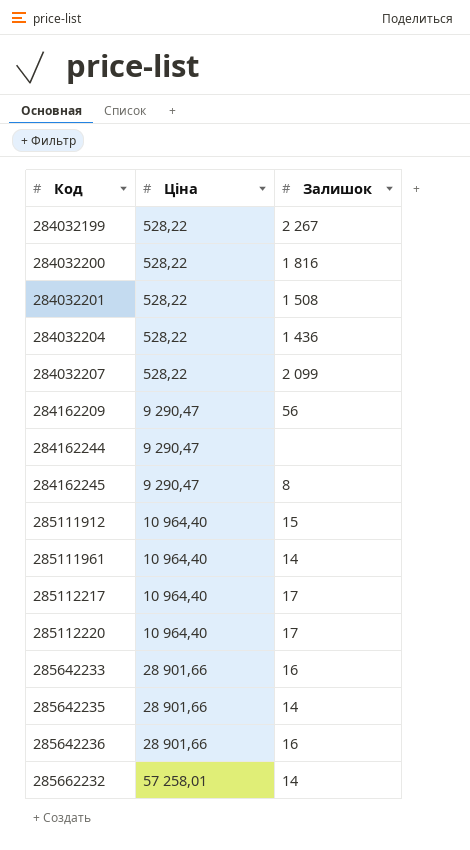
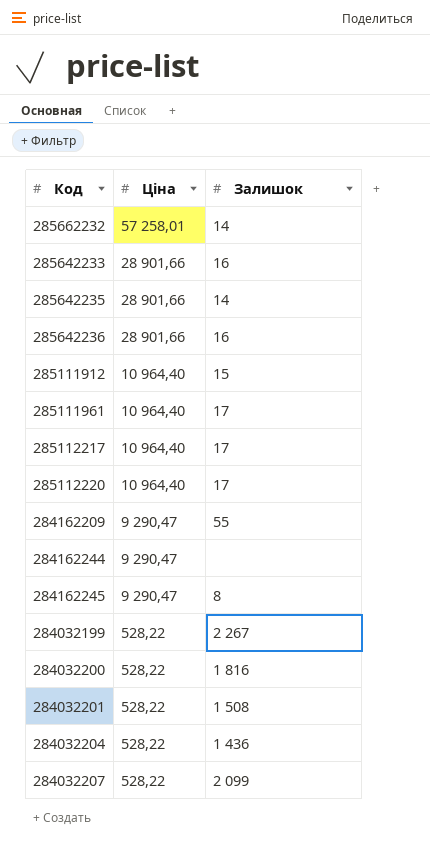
row order: Код ascending -> Ціна descending
285111961 | Залишок: 14 -> 17
284162209 | Залишок: 56 -> 55

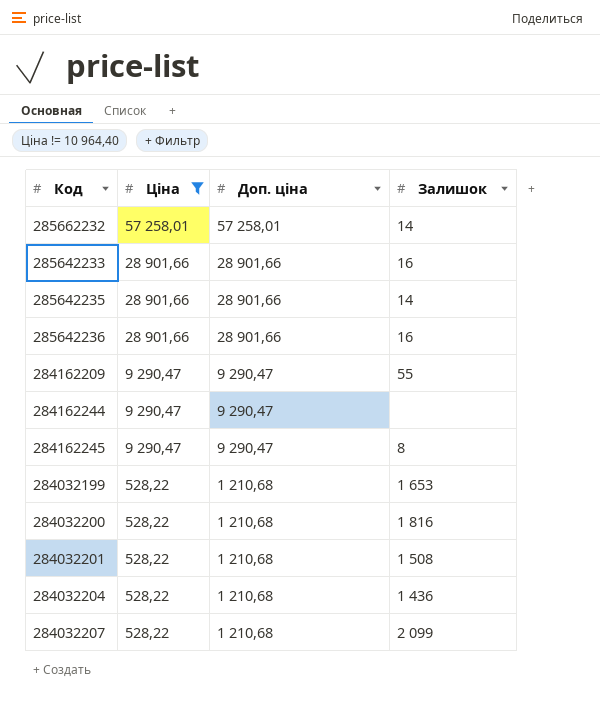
filter: none -> Ціна != 10 964,40
column Доп. ціна | position: none -> 3
284032199 | Залишок: 2 267 -> 1 653

